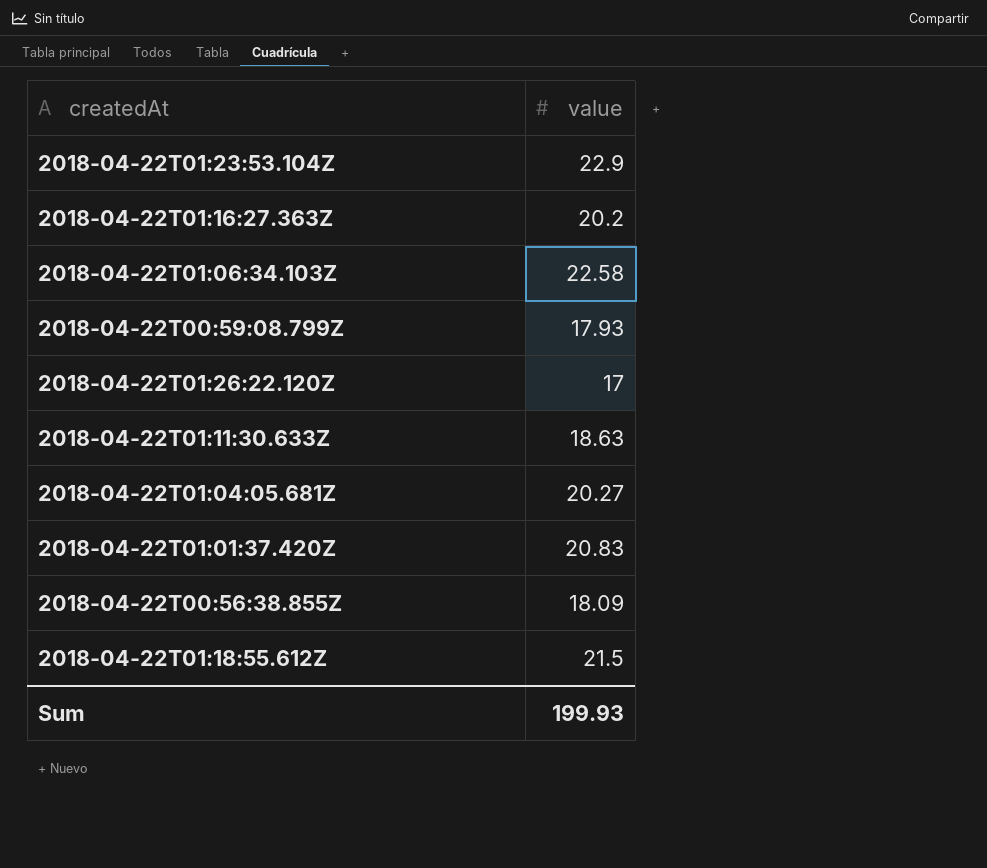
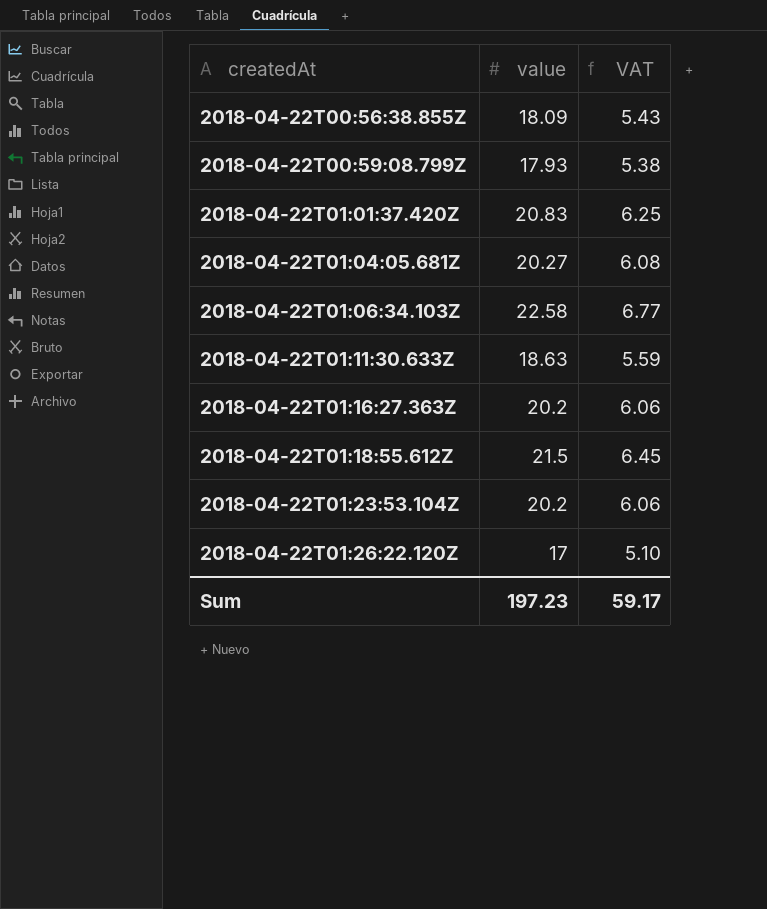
row order: none -> createdAt ascending
column VAT | formula: none -> [value] * 0.3
2018-04-22T01:23:53.104Z | value: 22.9 -> 20.2
Sum | value: 199.93 -> 197.23

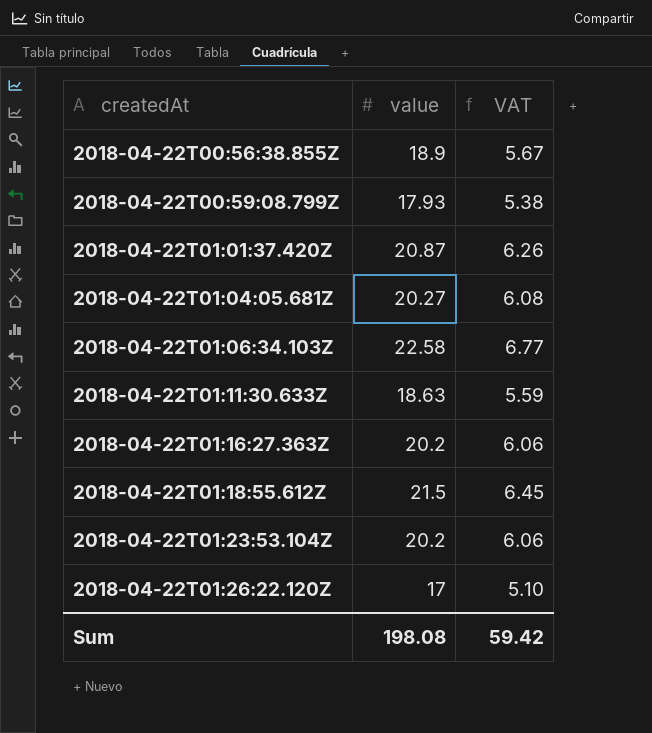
2018-04-22T00:56:38.855Z | value: 18.09 -> 18.9
2018-04-22T00:56:38.855Z | VAT: 5.43 -> 5.67
2018-04-22T01:01:37.420Z | value: 20.83 -> 20.87
2018-04-22T01:01:37.420Z | VAT: 6.25 -> 6.26
Sum | value: 197.23 -> 198.08
Sum | VAT: 59.17 -> 59.42

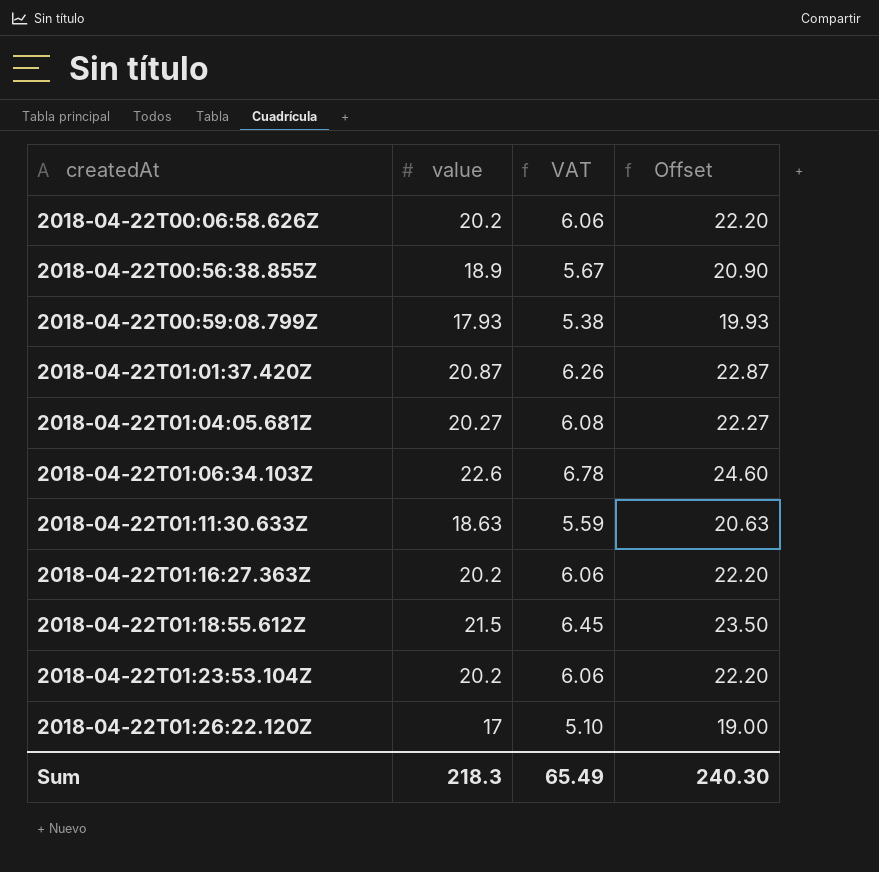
column Offset | formula: none -> [value] + 2
row 2018-04-22T00:06:58.626Z: none -> 20.2 | 6.06 | 22.20
2018-04-22T01:06:34.103Z | value: 22.58 -> 22.6
2018-04-22T01:06:34.103Z | VAT: 6.77 -> 6.78
Sum | value: 198.08 -> 218.3
Sum | VAT: 59.42 -> 65.49

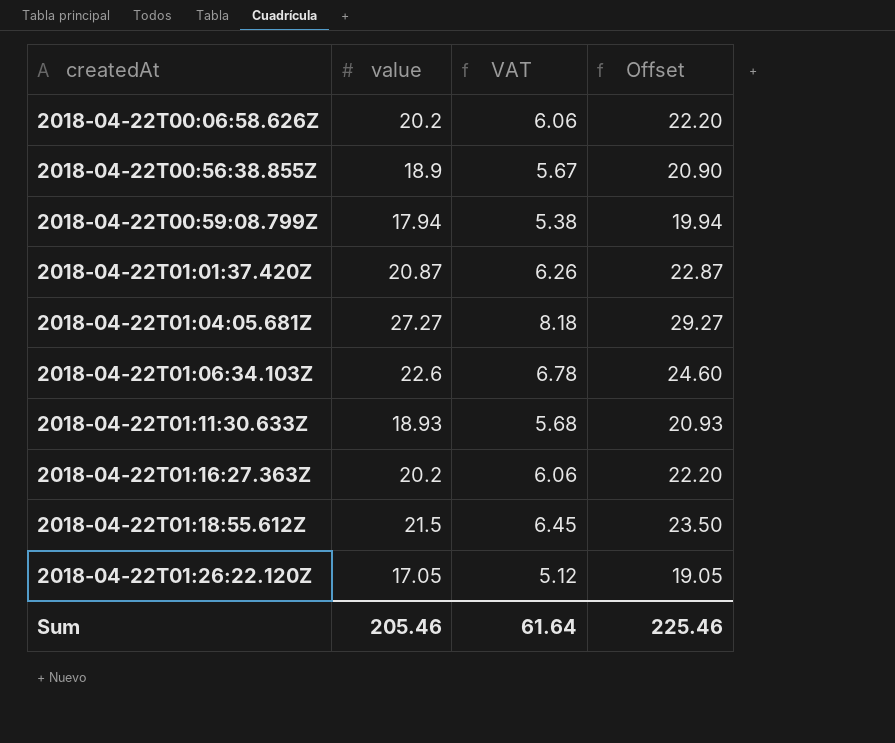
row 2018-04-22T01:23:53.104Z: 20.2 | 6.06 | 22.20 -> none
2018-04-22T00:59:08.799Z | value: 17.93 -> 17.94
2018-04-22T00:59:08.799Z | Offset: 19.93 -> 19.94
2018-04-22T01:04:05.681Z | value: 20.27 -> 27.27
2018-04-22T01:04:05.681Z | VAT: 6.08 -> 8.18
2018-04-22T01:04:05.681Z | Offset: 22.27 -> 29.27
2018-04-22T01:11:30.633Z | value: 18.63 -> 18.93
2018-04-22T01:11:30.633Z | VAT: 5.59 -> 5.68
2018-04-22T01:11:30.633Z | Offset: 20.63 -> 20.93
2018-04-22T01:26:22.120Z | value: 17 -> 17.05
2018-04-22T01:26:22.120Z | VAT: 5.10 -> 5.12
2018-04-22T01:26:22.120Z | Offset: 19.00 -> 19.05
Sum | value: 218.3 -> 205.46
Sum | VAT: 65.49 -> 61.64
Sum | Offset: 240.30 -> 225.46

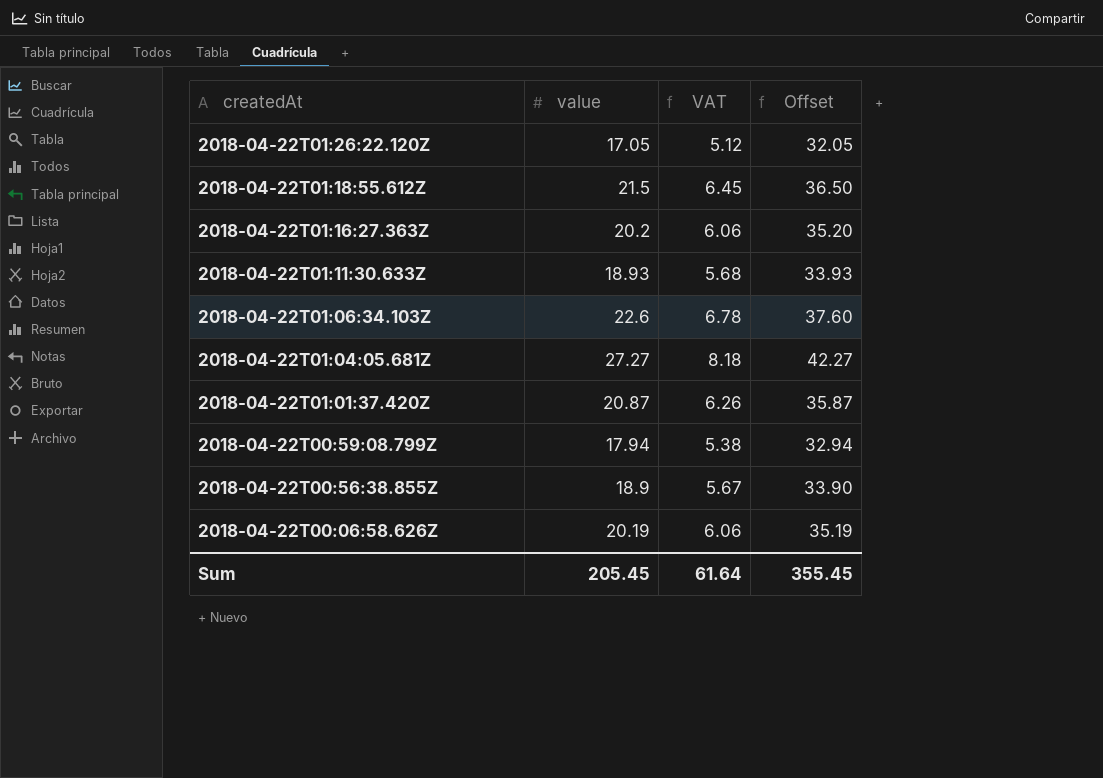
row order: createdAt ascending -> createdAt descending
column Offset | formula: [value] + 2 -> [value] + 15
2018-04-22T00:06:58.626Z | value: 20.2 -> 20.19
Sum | value: 205.46 -> 205.45
Sum | Offset: 225.46 -> 355.45

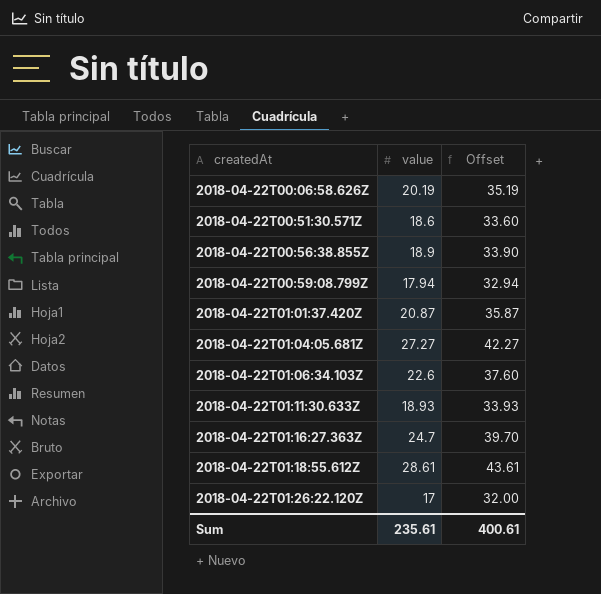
row order: createdAt descending -> createdAt ascending
column VAT | formula: [value] * 0.3 -> none
row 2018-04-22T00:51:30.571Z: none -> 18.6 | 33.60
2018-04-22T01:16:27.363Z | value: 20.2 -> 24.7
2018-04-22T01:16:27.363Z | Offset: 35.20 -> 39.70
2018-04-22T01:18:55.612Z | value: 21.5 -> 28.61
2018-04-22T01:18:55.612Z | Offset: 36.50 -> 43.61
2018-04-22T01:26:22.120Z | value: 17.05 -> 17
2018-04-22T01:26:22.120Z | Offset: 32.05 -> 32.00
Sum | value: 205.45 -> 235.61
Sum | Offset: 355.45 -> 400.61

